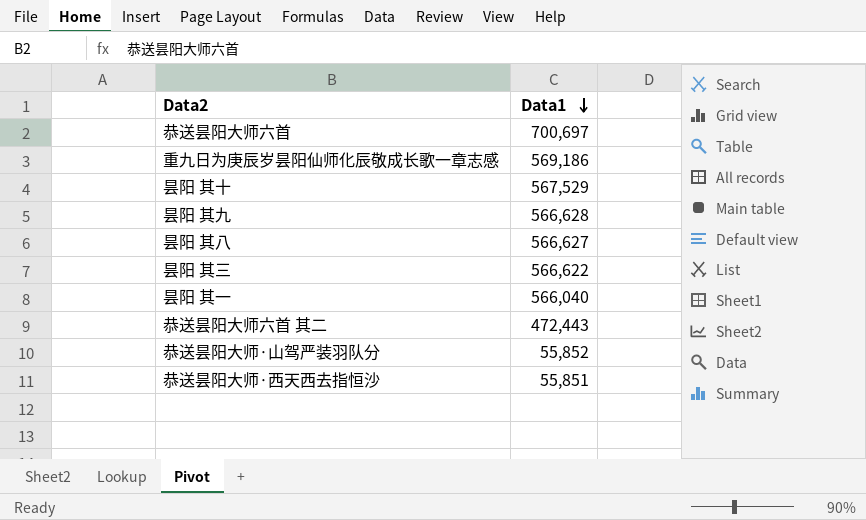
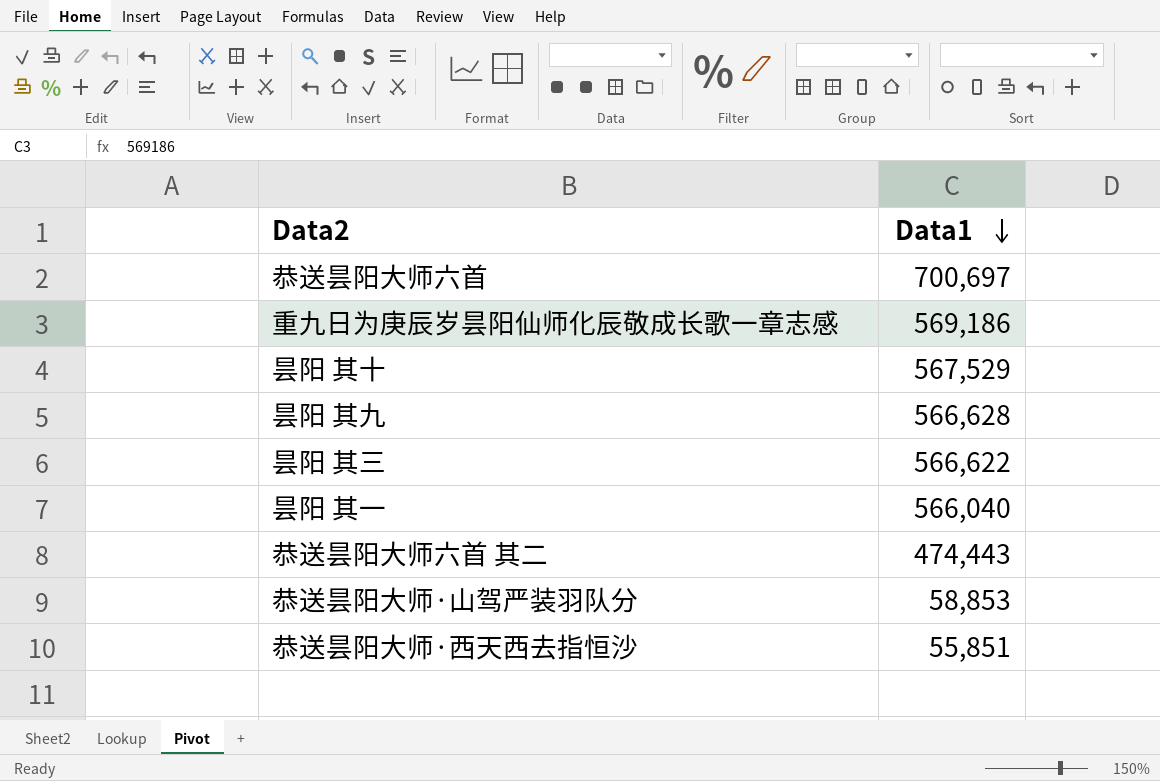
row 昙阳 其八: 566,627 -> none
恭送昙阳大师六首 其二 | Data1: 472,443 -> 474,443
恭送昙阳大师·山驾严装羽队分 | Data1: 55,852 -> 58,853

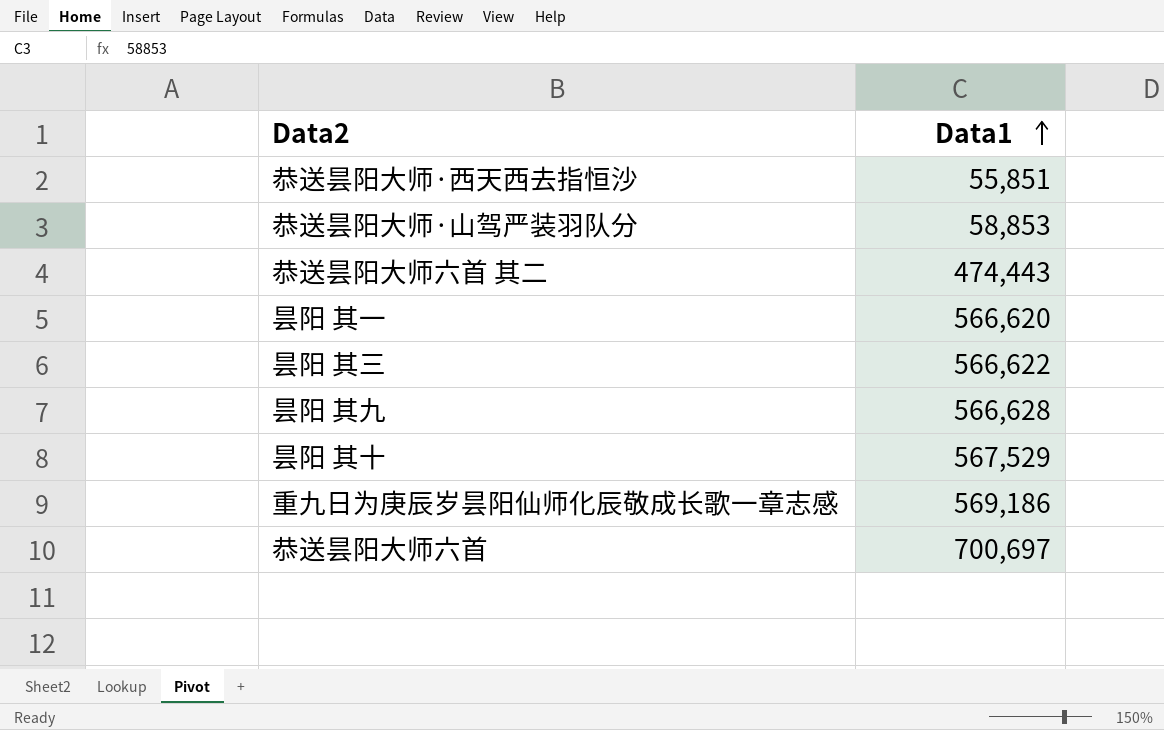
row order: Data1 descending -> Data1 ascending
昙阳 其一 | Data1: 566,040 -> 566,620

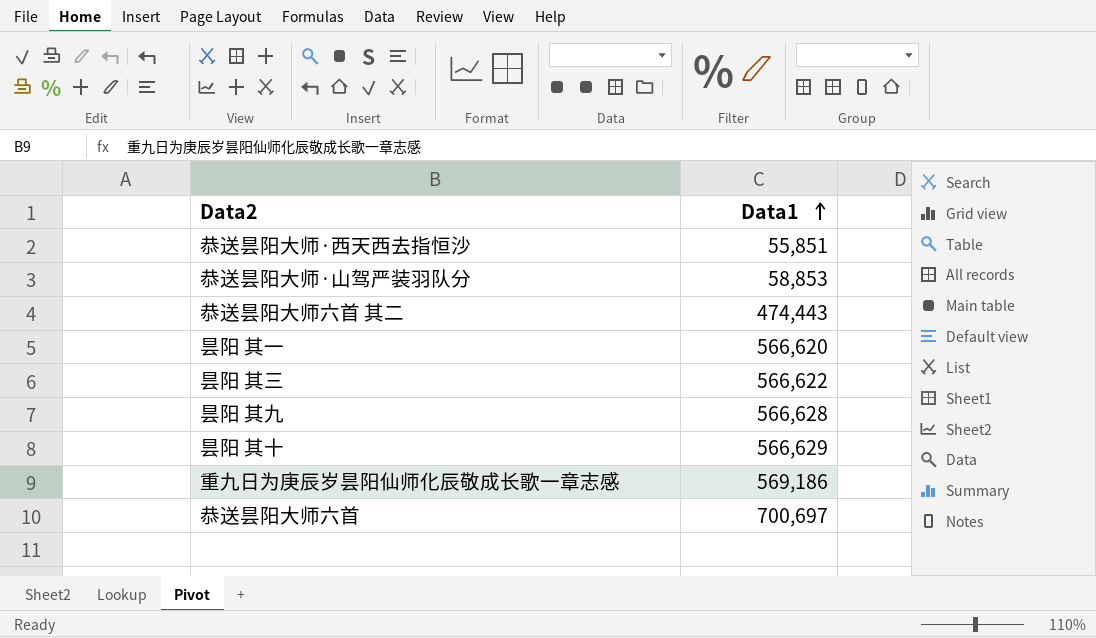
昙阳 其十 | Data1: 567,529 -> 566,629

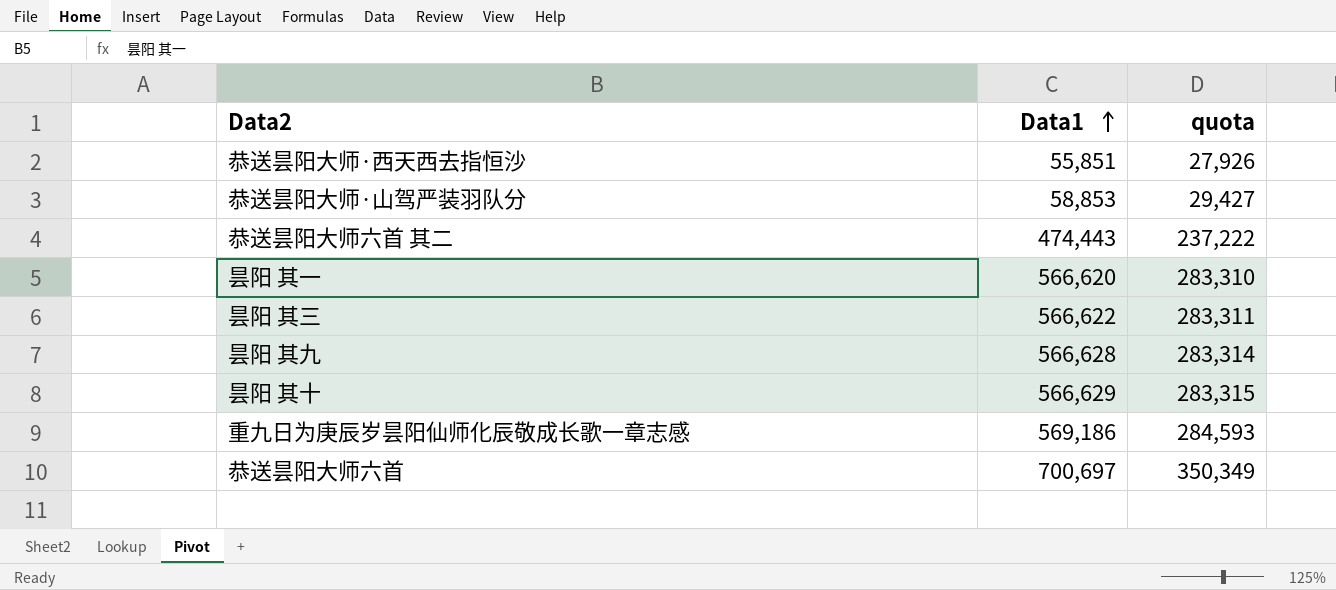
column quota | formula: none -> [Data1] * 0.5

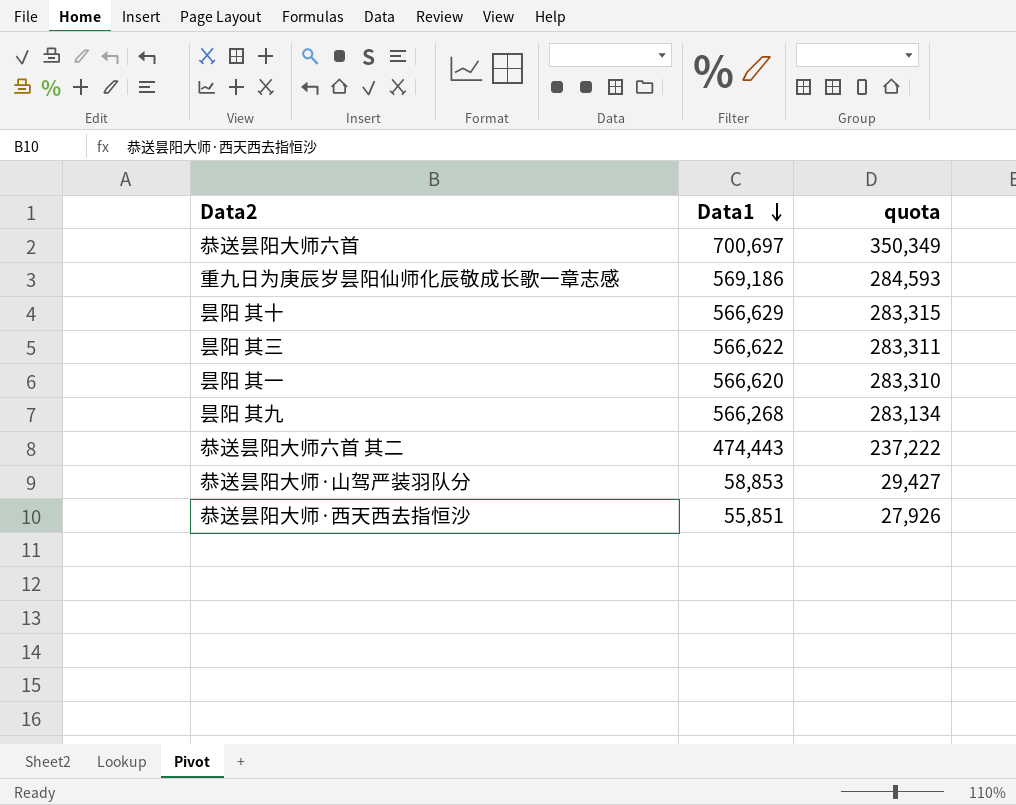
row order: Data1 ascending -> Data1 descending
昙阳 其九 | Data1: 566,628 -> 566,268
昙阳 其九 | quota: 283,314 -> 283,134

